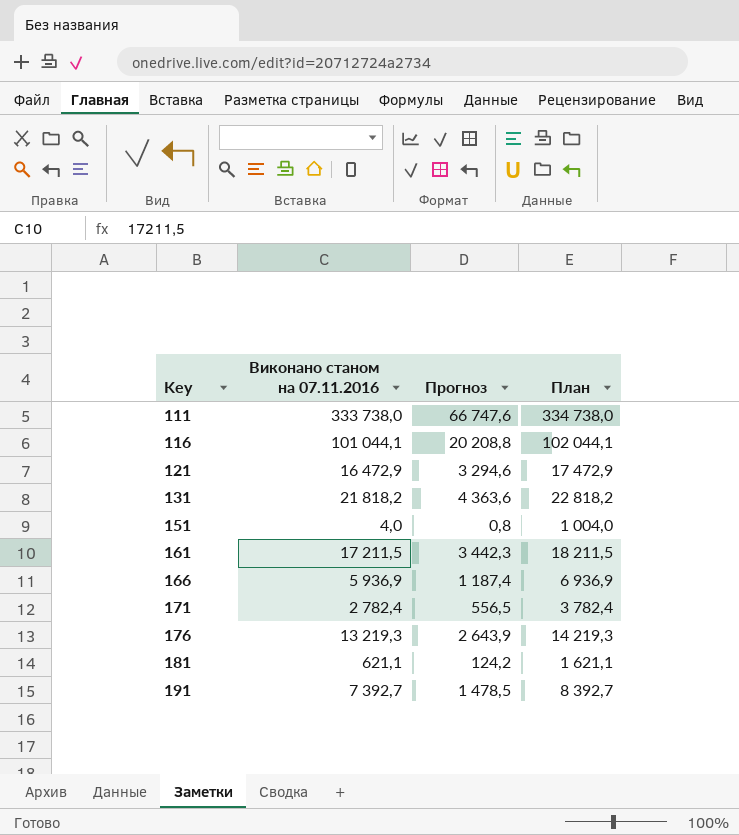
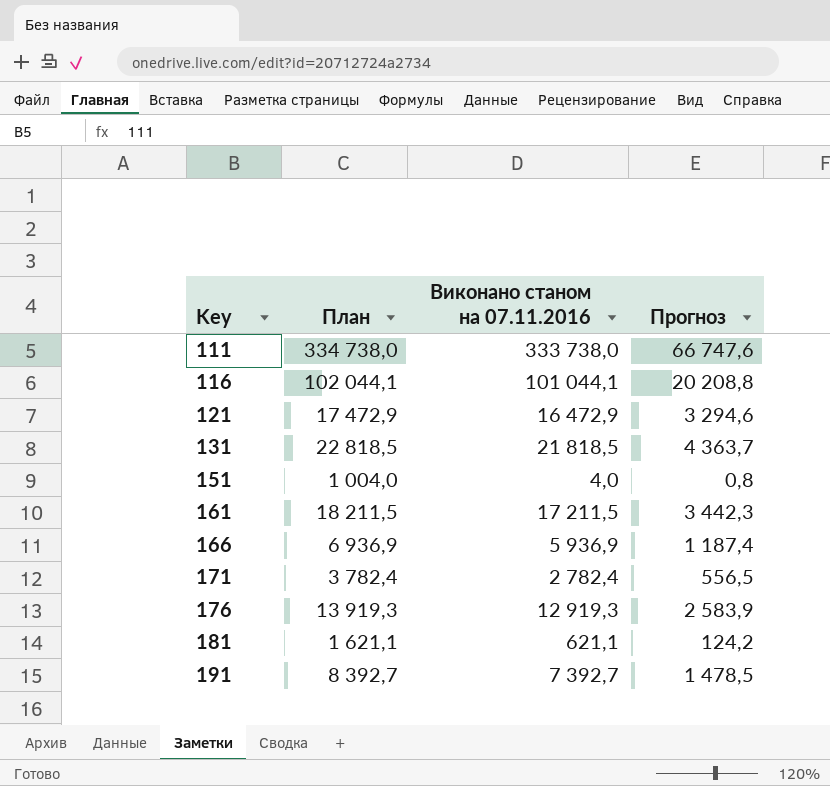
column План | position: 4 -> 2
131 | План: 22 818,2 -> 22 818,5
131 | Виконано станом на 07.11.2016: 21 818,2 -> 21 818,5
131 | Прогноз: 4 363,6 -> 4 363,7
176 | План: 14 219,3 -> 13 919,3
176 | Виконано станом на 07.11.2016: 13 219,3 -> 12 919,3
176 | Прогноз: 2 643,9 -> 2 583,9

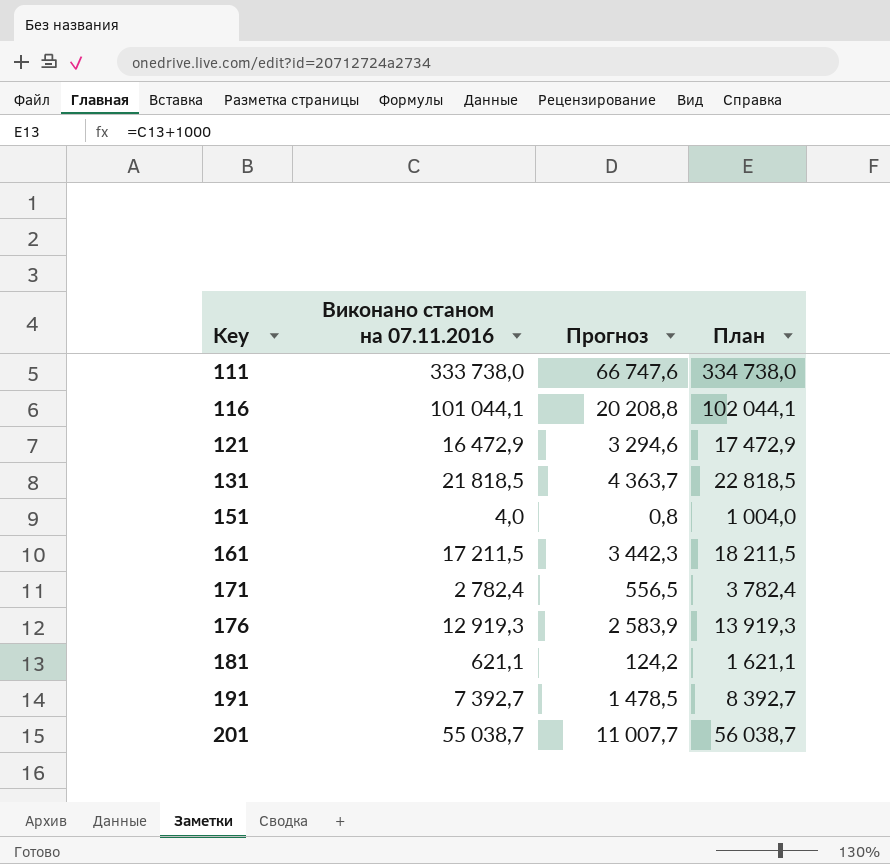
column План | position: 2 -> 4
row 166: 6 936,9 | 5 936,9 | 1 187,4 -> none
row 201: none -> 55 038,7 | 11 007,7 | 56 038,7

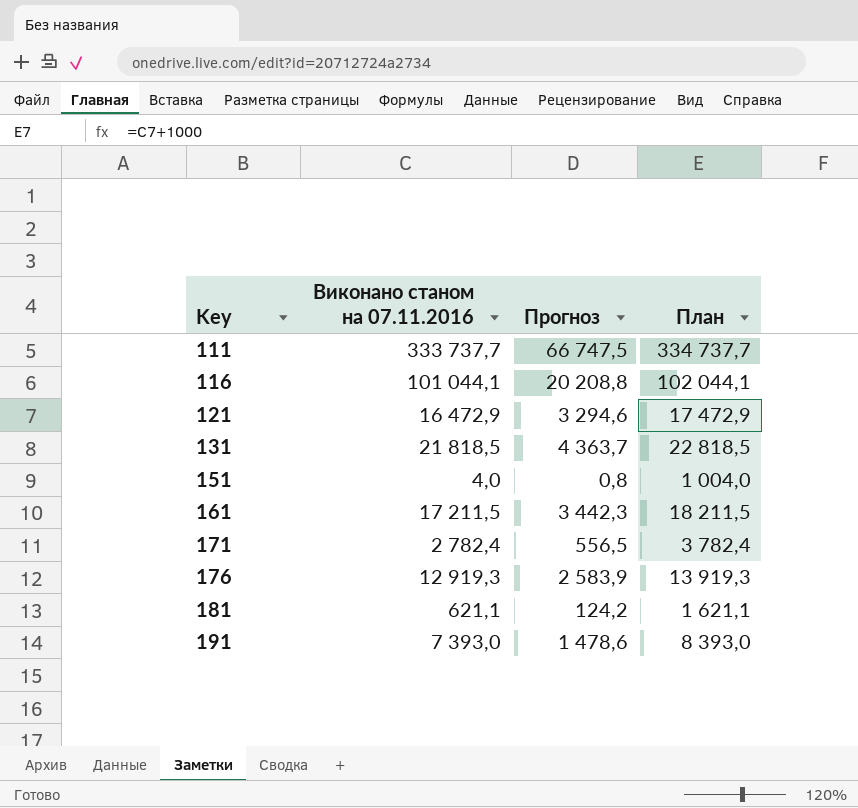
row 201: 55 038,7 | 11 007,7 | 56 038,7 -> none
111 | Виконано станом на 07.11.2016: 333 738,0 -> 333 737,7
111 | Прогноз: 66 747,6 -> 66 747,5
111 | План: 334 738,0 -> 334 737,7
191 | Виконано станом на 07.11.2016: 7 392,7 -> 7 393,0
191 | Прогноз: 1 478,5 -> 1 478,6
191 | План: 8 392,7 -> 8 393,0

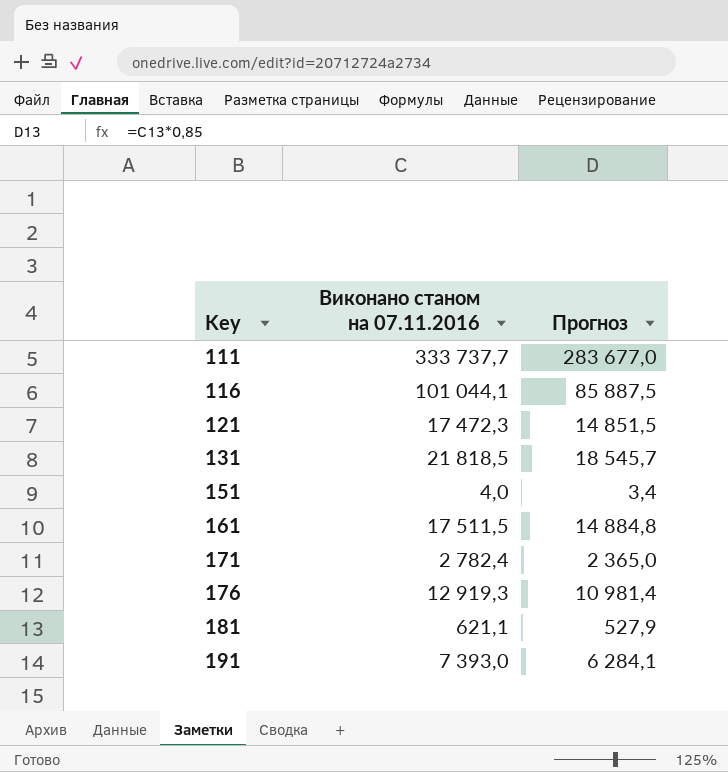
column План | formula: [Виконано станом на 07.11.2016] + 1000 -> none
column Прогноз | formula: [Виконано станом на 07.11.2016] * 0,2 -> [Виконано станом на 07.11.2016] * 0,85
121 | Виконано станом на 07.11.2016: 16 472,9 -> 17 472,3
161 | Виконано станом на 07.11.2016: 17 211,5 -> 17 511,5

